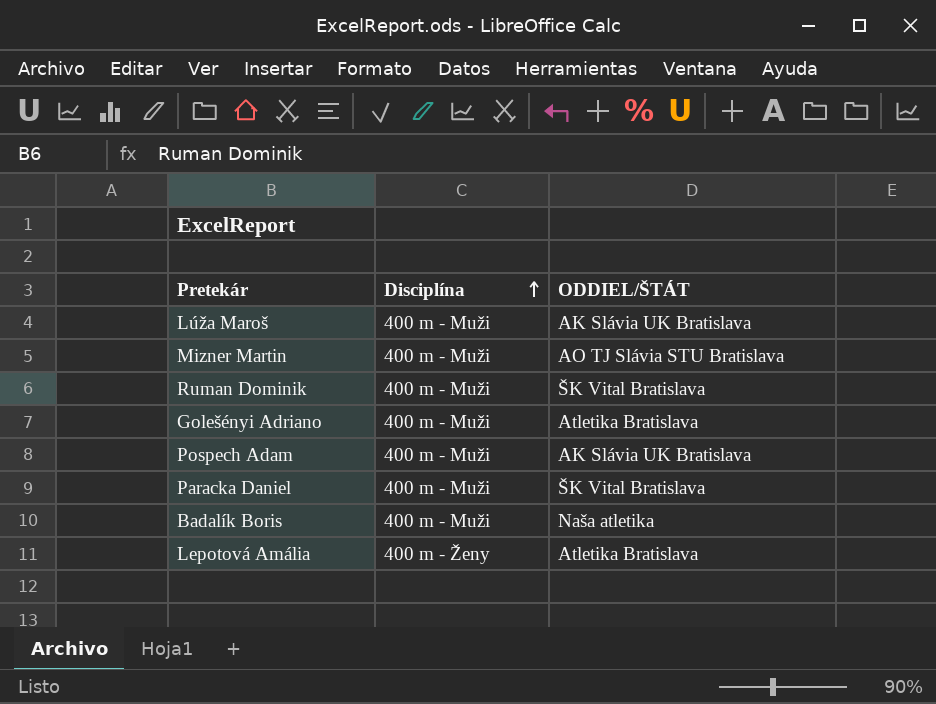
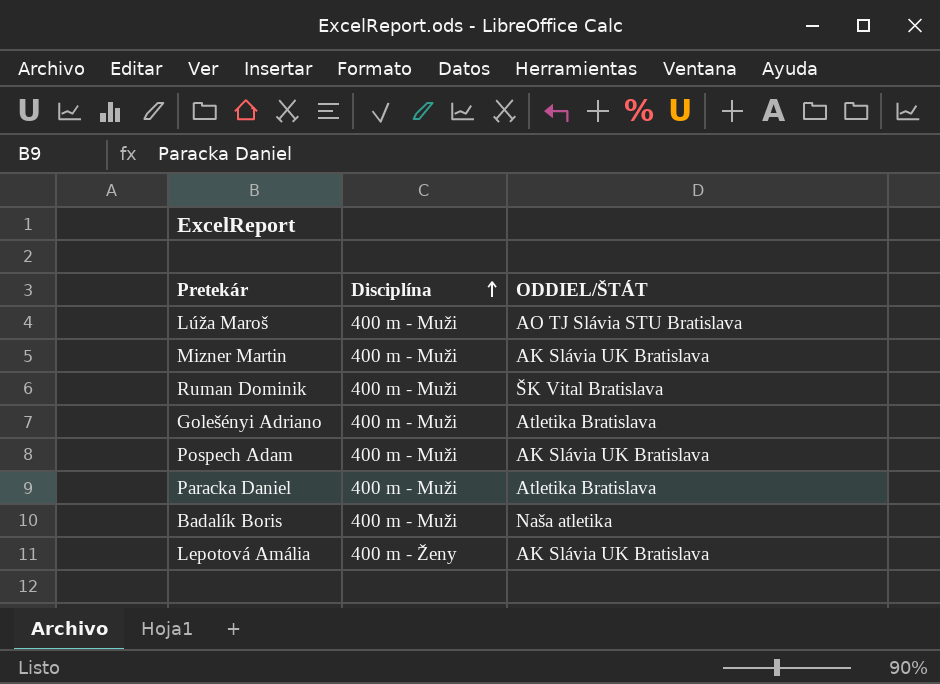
Lúža Maroš | ODDIEL/ŠTÁT: AK Slávia UK Bratislava -> AO TJ Slávia STU Bratislava
Mizner Martin | ODDIEL/ŠTÁT: AO TJ Slávia STU Bratislava -> AK Slávia UK Bratislava
Paracka Daniel | ODDIEL/ŠTÁT: ŠK Vital Bratislava -> Atletika Bratislava
Lepotová Amália | ODDIEL/ŠTÁT: Atletika Bratislava -> AK Slávia UK Bratislava

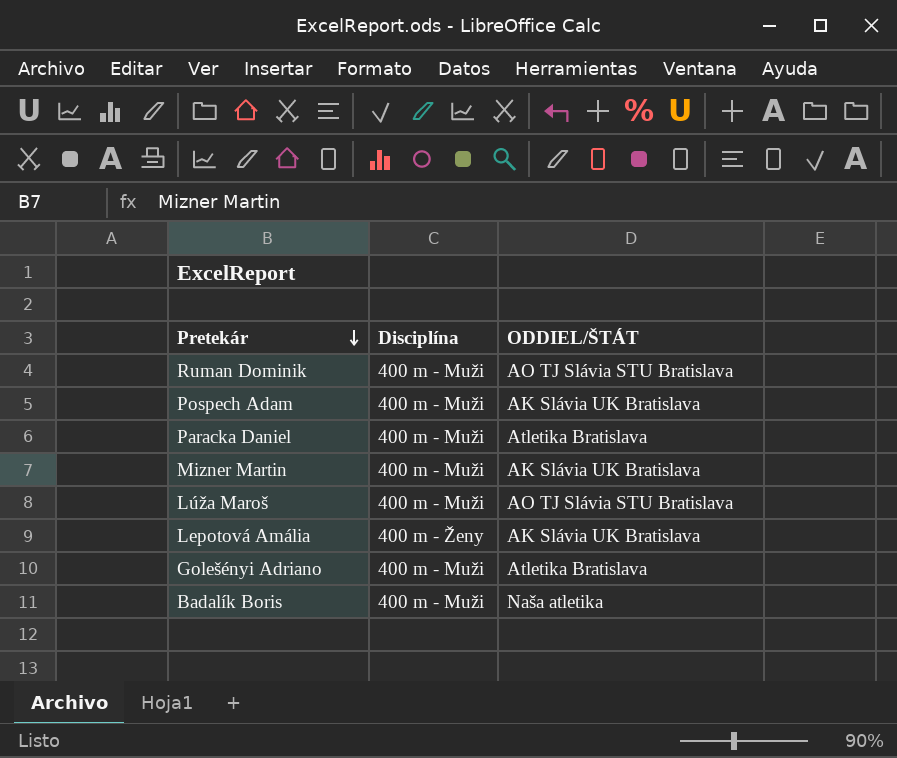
row order: Disciplína ascending -> Pretekár descending
Ruman Dominik | ODDIEL/ŠTÁT: ŠK Vital Bratislava -> AO TJ Slávia STU Bratislava

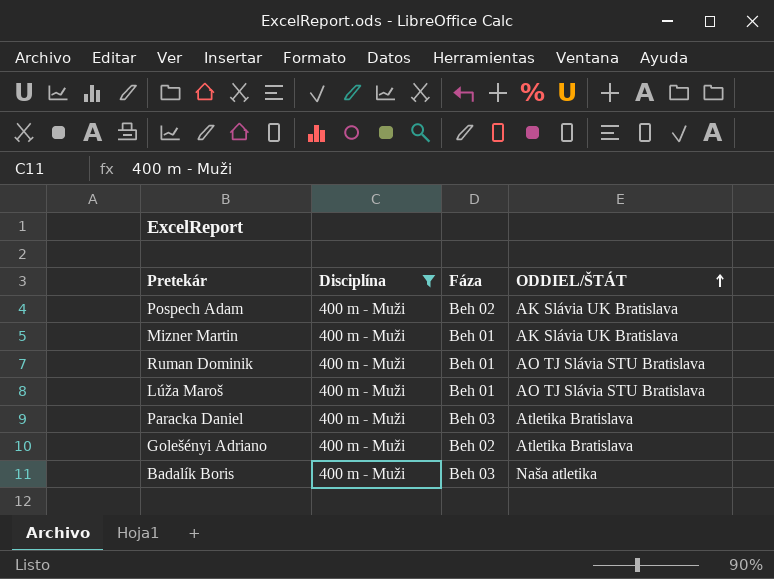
filter: none -> Disciplína = 400 m - Muži
row order: Pretekár descending -> ODDIEL/ŠTÁT ascending
column Fáza | position: none -> 3

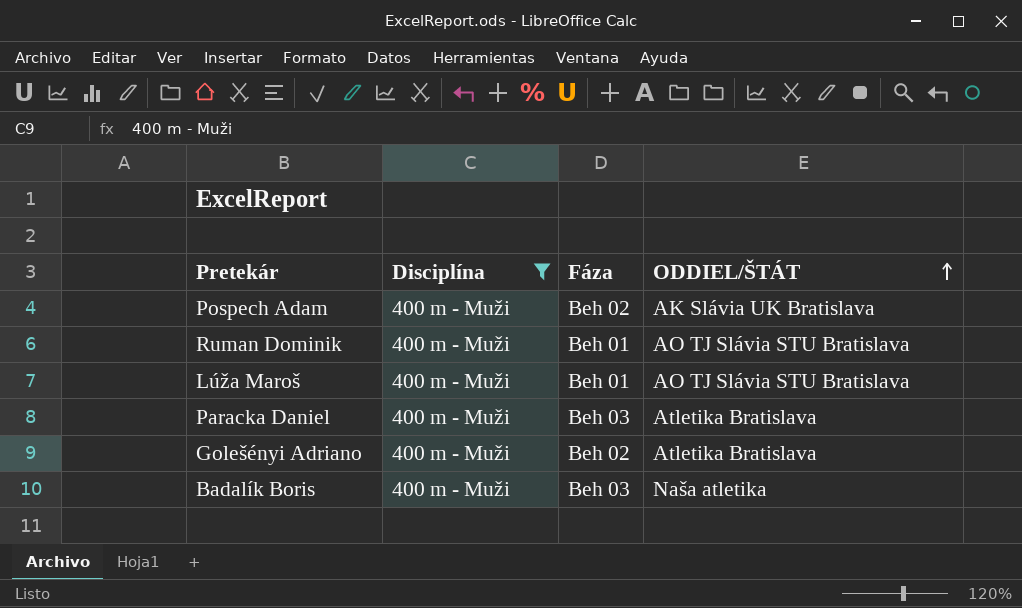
row Mizner Martin: 400 m - Muži | Beh 01 | AK Slávia UK Bratislava -> none

